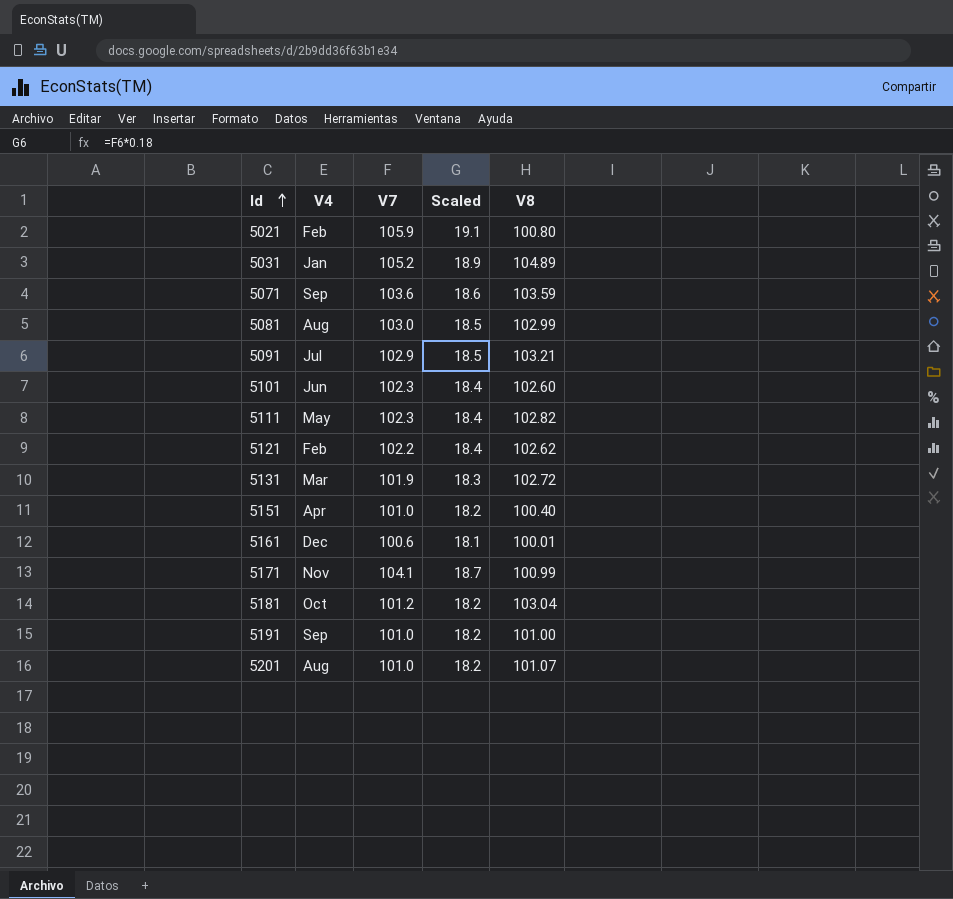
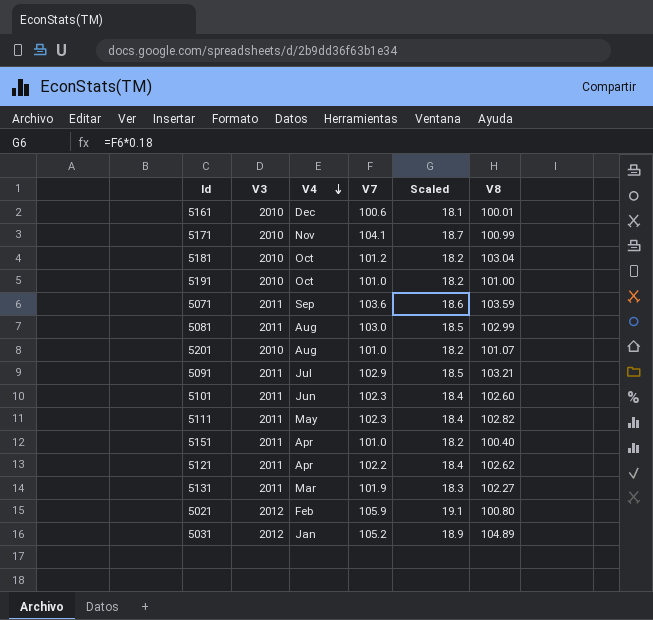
row order: Id ascending -> V4 descending
column V3 | position: none -> 2
5191 | V4: Sep -> Oct
5121 | V4: Feb -> Apr
5131 | V8: 102.72 -> 102.27

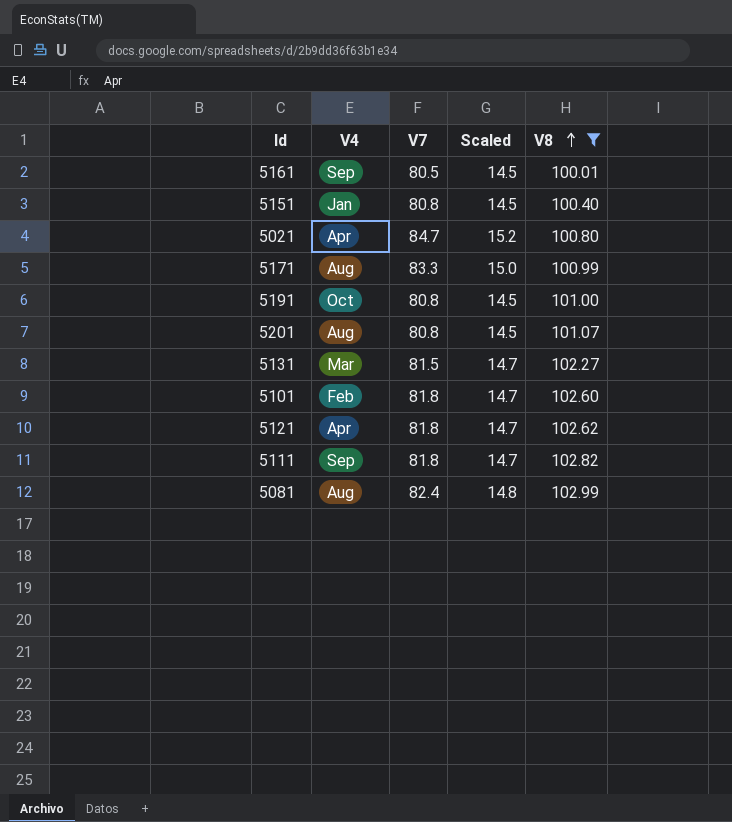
filter: none -> V8 <= 102.99
row order: V4 descending -> V8 ascending
column V3 | position: 2 -> none
5161 | V4: Dec -> Sep
5161 | V7: 100.6 -> 80.5
5161 | Scaled: 18.1 -> 14.5
5151 | V4: Apr -> Jan
5151 | V7: 101.0 -> 80.8
5151 | Scaled: 18.2 -> 14.5
5021 | V4: Feb -> Apr
5021 | V7: 105.9 -> 84.7
5021 | Scaled: 19.1 -> 15.2
5171 | V4: Nov -> Aug
5171 | V7: 104.1 -> 83.3
5171 | Scaled: 18.7 -> 15.0
5191 | V7: 101.0 -> 80.8
5191 | Scaled: 18.2 -> 14.5
5201 | V7: 101.0 -> 80.8
5201 | Scaled: 18.2 -> 14.5
5131 | V7: 101.9 -> 81.5
5131 | Scaled: 18.3 -> 14.7
5101 | V4: Jun -> Feb
5101 | V7: 102.3 -> 81.8
5101 | Scaled: 18.4 -> 14.7
5121 | V7: 102.2 -> 81.8
5121 | Scaled: 18.4 -> 14.7
5111 | V4: May -> Sep
5111 | V7: 102.3 -> 81.8
5111 | Scaled: 18.4 -> 14.7
5081 | V7: 103.0 -> 82.4
5081 | Scaled: 18.5 -> 14.8

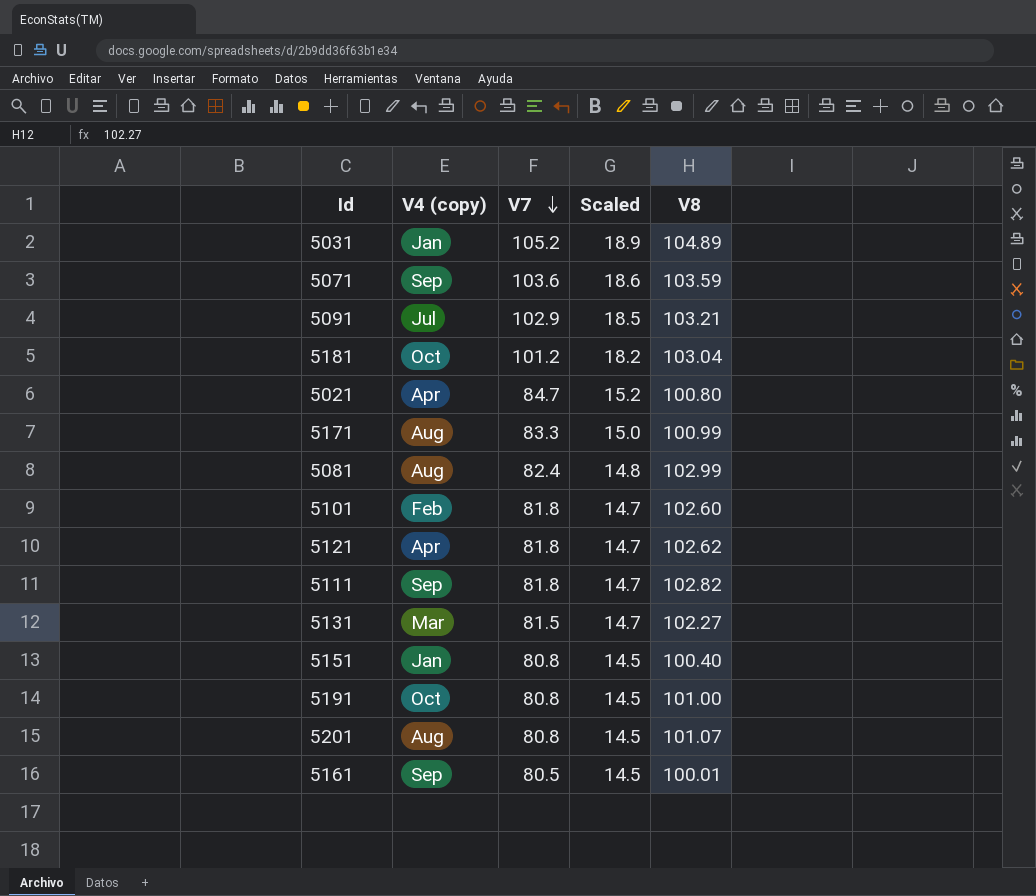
filter: V8 <= 102.99 -> none
row order: V8 ascending -> V7 descending
column name: V4 -> V4 (copy)

